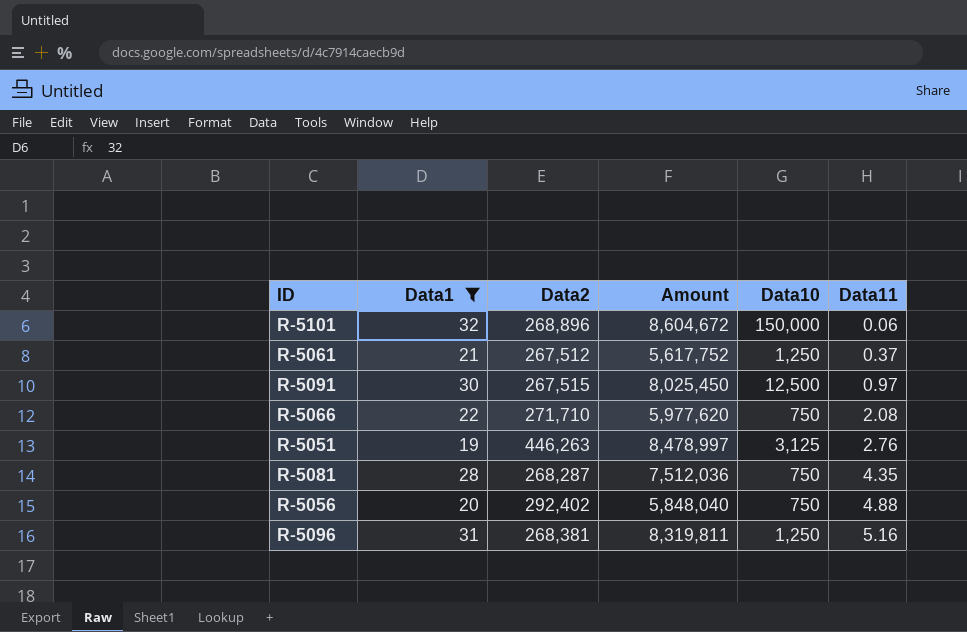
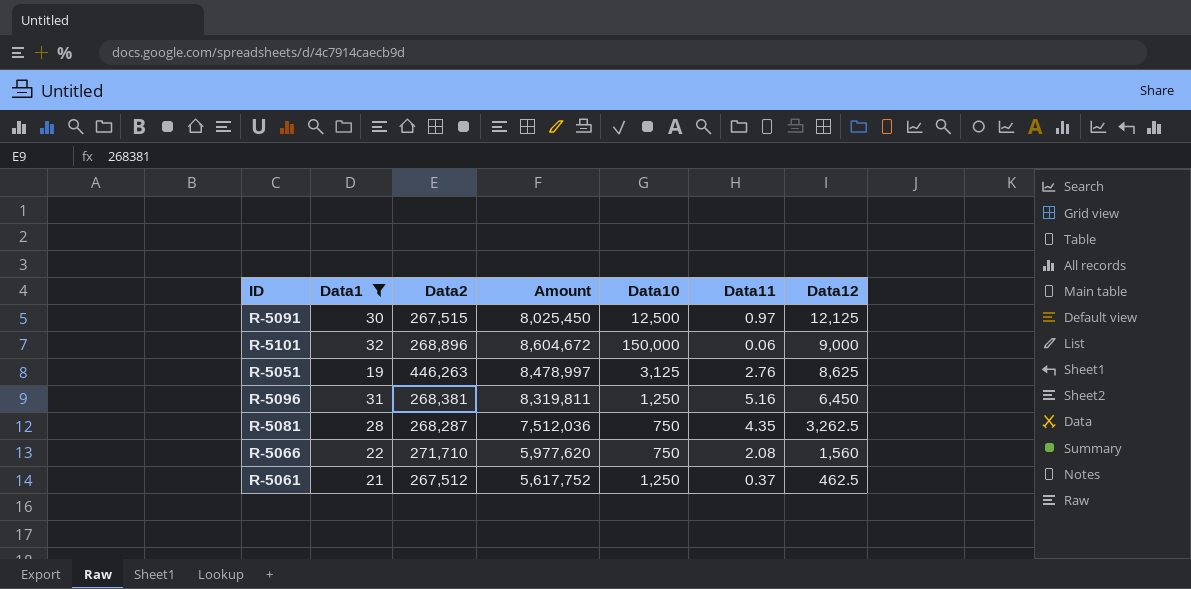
row order: Data11 ascending -> Data12 descending
column Data12 | formula: none -> [Data10] * [Data11]
row R-5056: 20 | 292,402 | 5,848,040 | 750 | 4.88 -> none

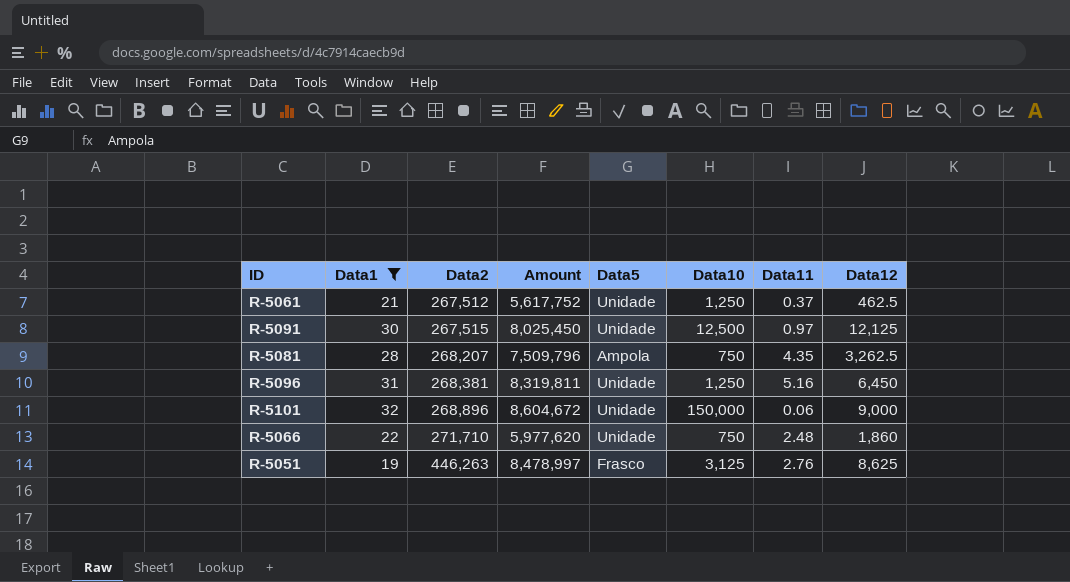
row order: Data12 descending -> Data2 ascending
column Data5 | position: none -> 5
R-5081 | Data2: 268,287 -> 268,207
R-5081 | Amount: 7,512,036 -> 7,509,796
R-5066 | Data11: 2.08 -> 2.48
R-5066 | Data12: 1,560 -> 1,860

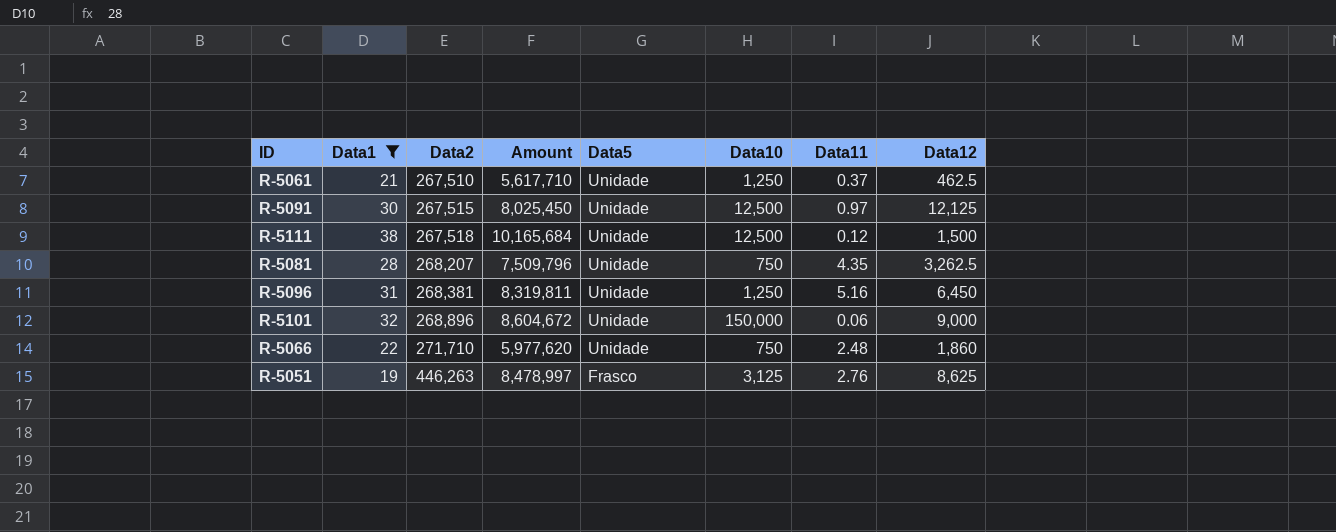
R-5061 | Data2: 267,512 -> 267,510
R-5061 | Amount: 5,617,752 -> 5,617,710
row R-5111: none -> 38 | 267,518 | 10,165,684 | Unidade | 12,500 | 0.12 | 1,500
R-5081 | Data5: Ampola -> Unidade

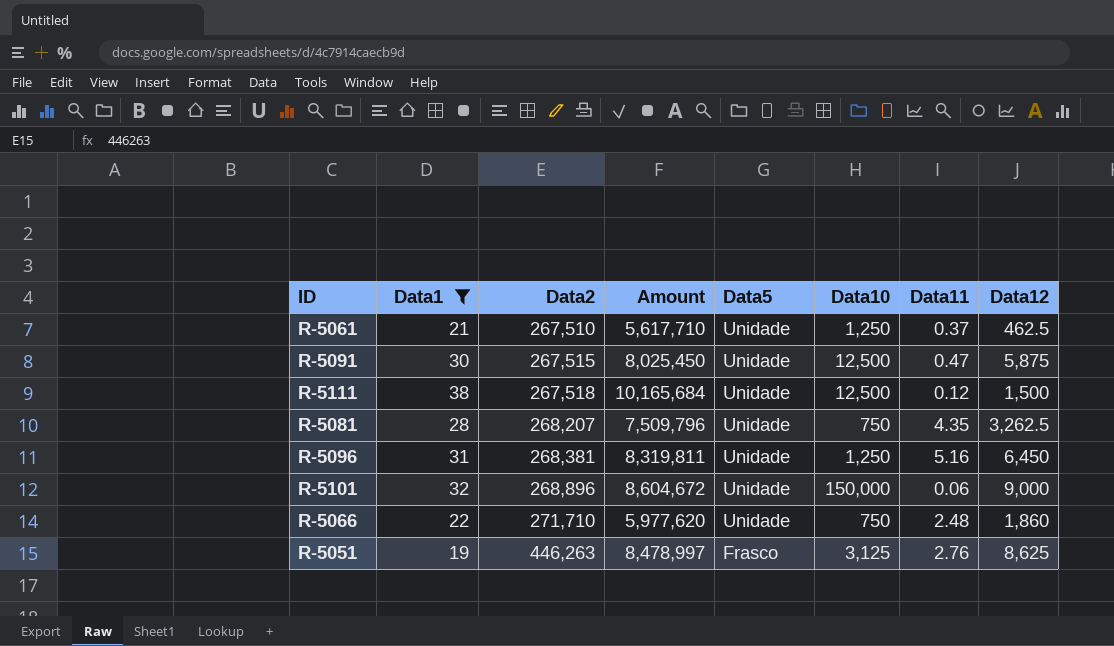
R-5091 | Data11: 0.97 -> 0.47
R-5091 | Data12: 12,125 -> 5,875

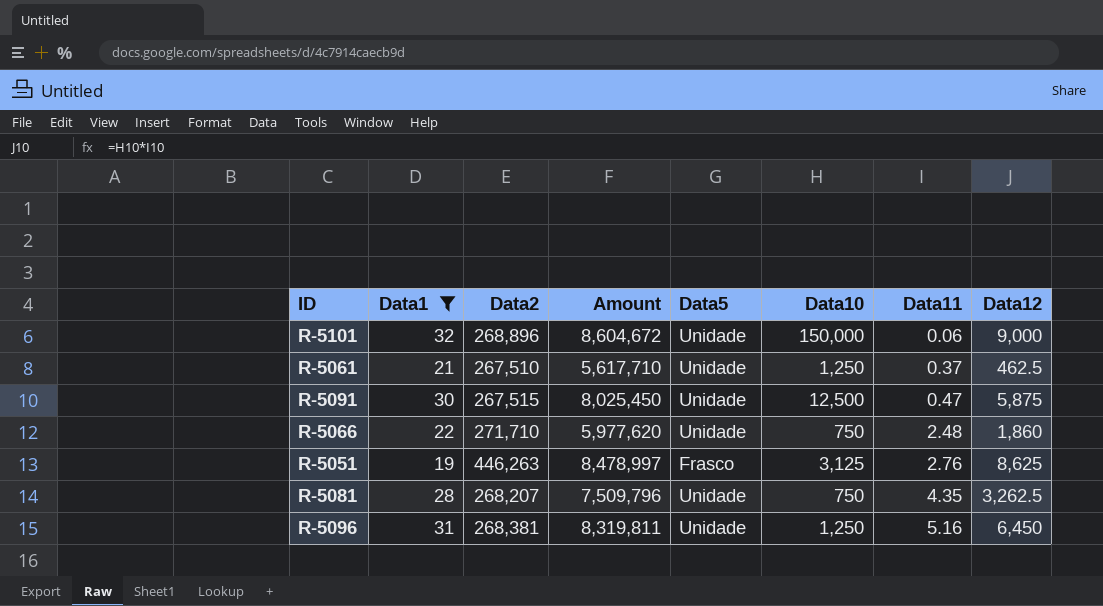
row order: Data2 ascending -> Data11 ascending
row R-5111: 38 | 267,518 | 10,165,684 | Unidade | 12,500 | 0.12 | 1,500 -> none

